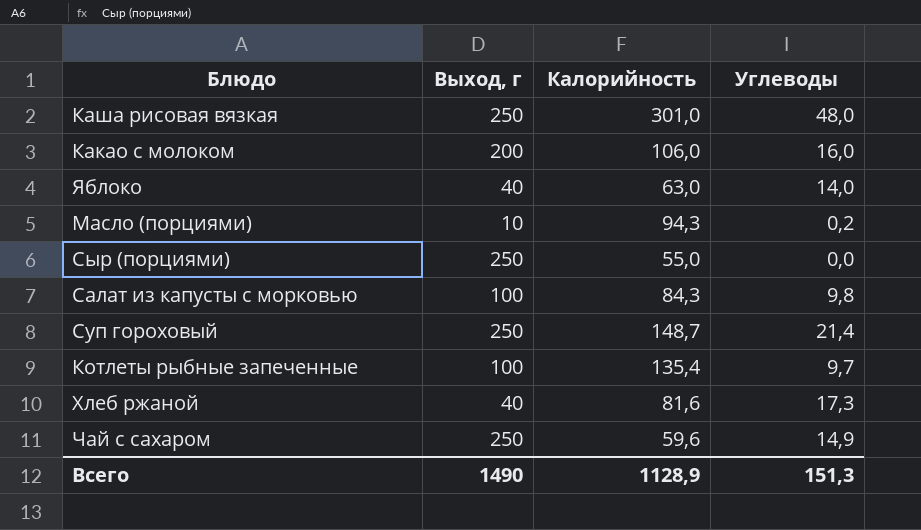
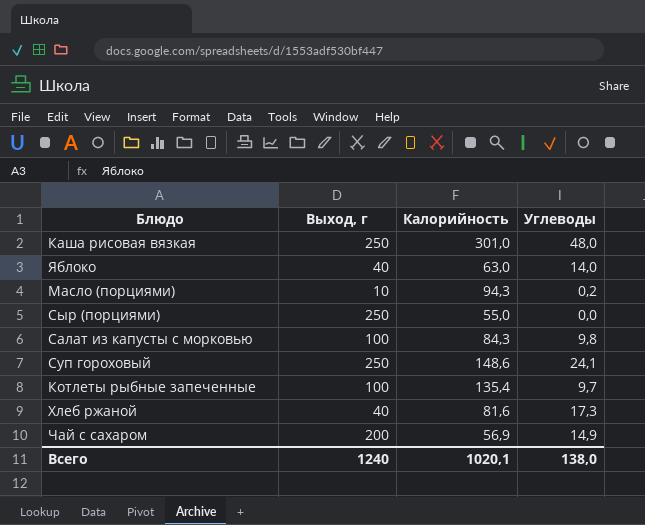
row Какао с молоком: 200 | 106,0 | 16,0 -> none
Суп гороховый | Калорийность: 148,7 -> 148,6
Суп гороховый | Углеводы: 21,4 -> 24,1
Чай с сахаром | Выход, г: 250 -> 200
Чай с сахаром | Калорийность: 59,6 -> 56,9
Всего | Выход, г: 1490 -> 1240
Всего | Калорийность: 1128,9 -> 1020,1
Всего | Углеводы: 151,3 -> 138,0

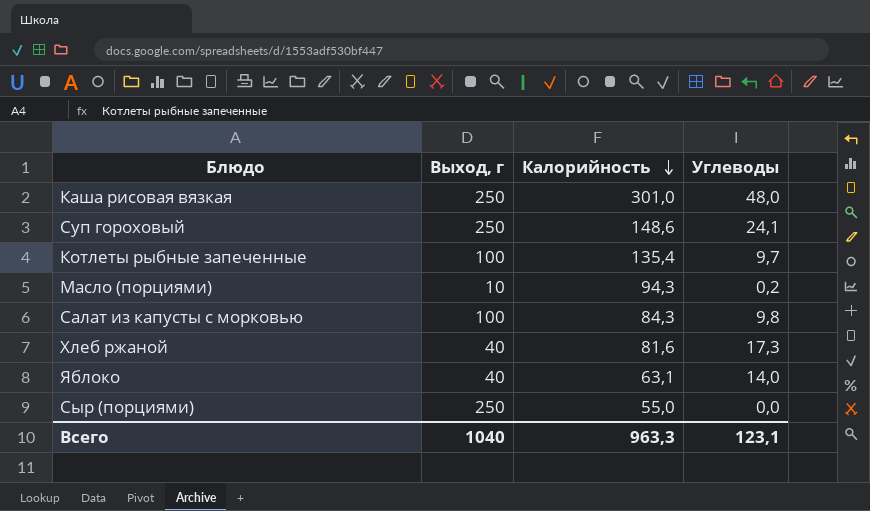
row order: none -> Калорийность descending
row Чай с сахаром: 200 | 56,9 | 14,9 -> none
Яблоко | Калорийность: 63,0 -> 63,1
Всего | Выход, г: 1240 -> 1040
Всего | Калорийность: 1020,1 -> 963,3
Всего | Углеводы: 138,0 -> 123,1

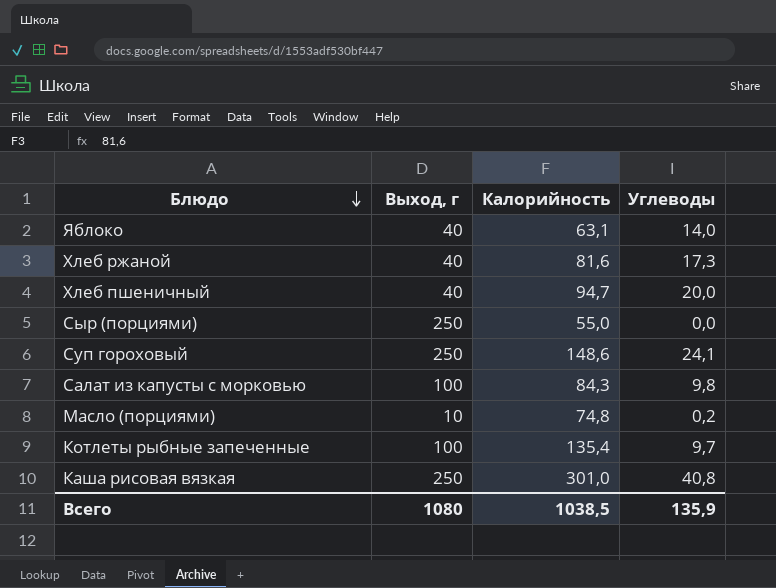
row order: Калорийность descending -> Блюдо descending
row Хлеб пшеничный: none -> 40 | 94,7 | 20,0
Масло (порциями) | Калорийность: 94,3 -> 74,8
Каша рисовая вязкая | Углеводы: 48,0 -> 40,8
Всего | Выход, г: 1040 -> 1080
Всего | Калорийность: 963,3 -> 1038,5
Всего | Углеводы: 123,1 -> 135,9

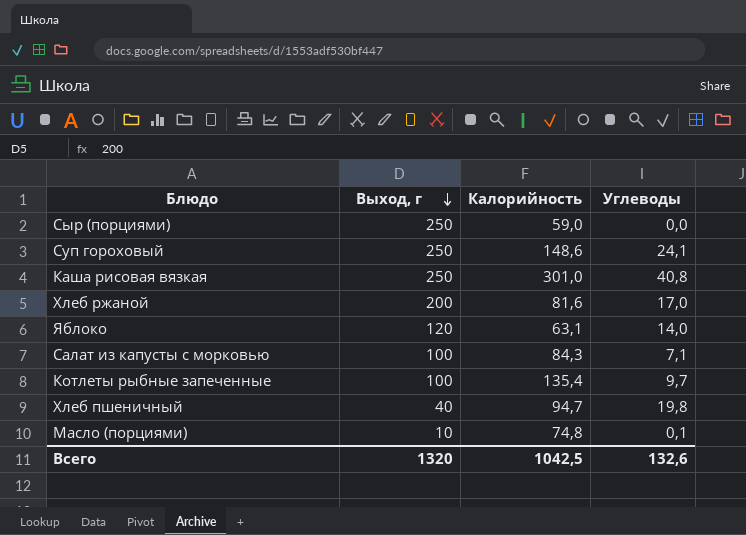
row order: Блюдо descending -> Выход, г descending
Сыр (порциями) | Калорийность: 55,0 -> 59,0
Хлеб ржаной | Выход, г: 40 -> 200
Хлеб ржаной | Углеводы: 17,3 -> 17,0
Яблоко | Выход, г: 40 -> 120
Салат из капусты с морковью | Углеводы: 9,8 -> 7,1
Хлеб пшеничный | Углеводы: 20,0 -> 19,8
Масло (порциями) | Углеводы: 0,2 -> 0,1
Всего | Выход, г: 1080 -> 1320
Всего | Калорийность: 1038,5 -> 1042,5
Всего | Углеводы: 135,9 -> 132,6

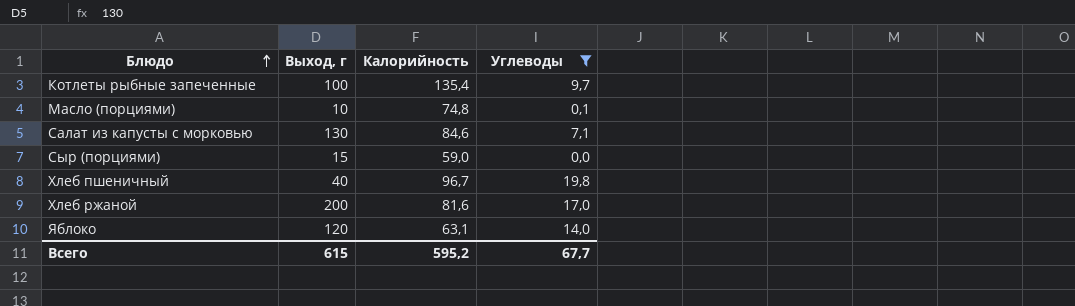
filter: none -> Углеводы <= 19,8
row order: Выход, г descending -> Блюдо ascending
Салат из капусты с морковью | Выход, г: 100 -> 130
Салат из капусты с морковью | Калорийность: 84,3 -> 84,6
Сыр (порциями) | Выход, г: 250 -> 15
Хлеб пшеничный | Калорийность: 94,7 -> 96,7
Всего | Выход, г: 1320 -> 615
Всего | Калорийность: 1042,5 -> 595,2
Всего | Углеводы: 132,6 -> 67,7

